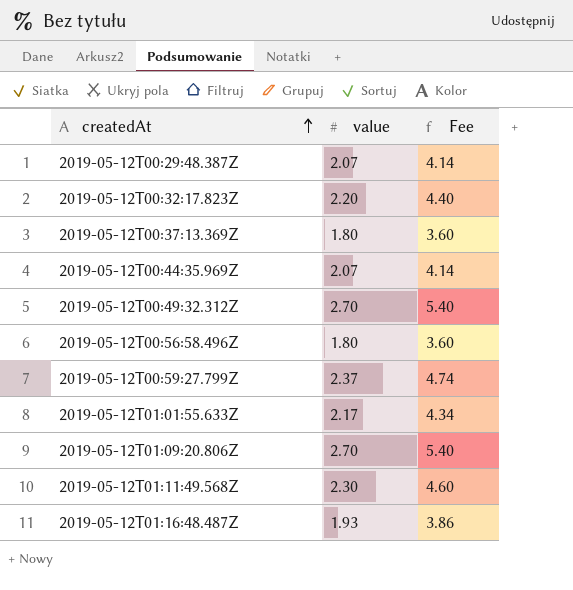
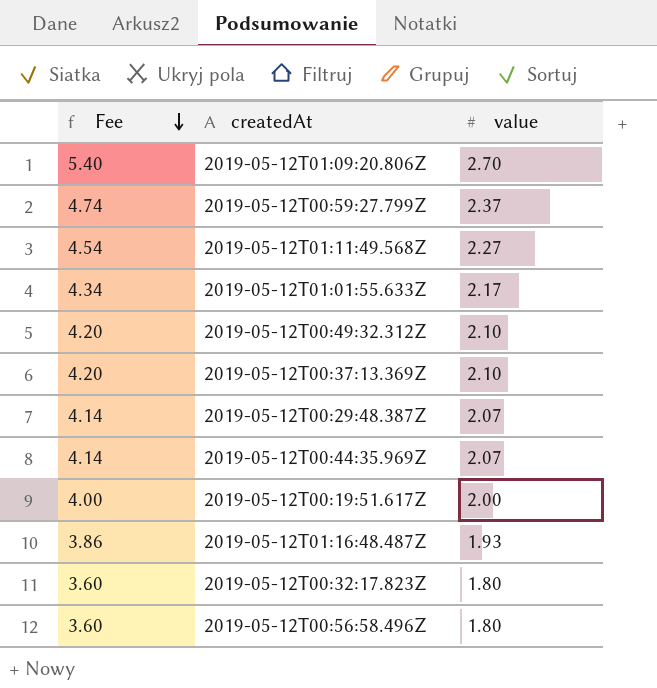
row order: createdAt ascending -> Fee descending
column Fee | position: 3 -> 1
2019-05-12T01:11:49.568Z | Fee: 4.60 -> 4.54
2019-05-12T01:11:49.568Z | value: 2.30 -> 2.27
2019-05-12T00:49:32.312Z | Fee: 5.40 -> 4.20
2019-05-12T00:49:32.312Z | value: 2.70 -> 2.10
2019-05-12T00:37:13.369Z | Fee: 3.60 -> 4.20
2019-05-12T00:37:13.369Z | value: 1.80 -> 2.10
row 2019-05-12T00:19:51.617Z: none -> 4.00 | 2.00
2019-05-12T00:32:17.823Z | Fee: 4.40 -> 3.60
2019-05-12T00:32:17.823Z | value: 2.20 -> 1.80

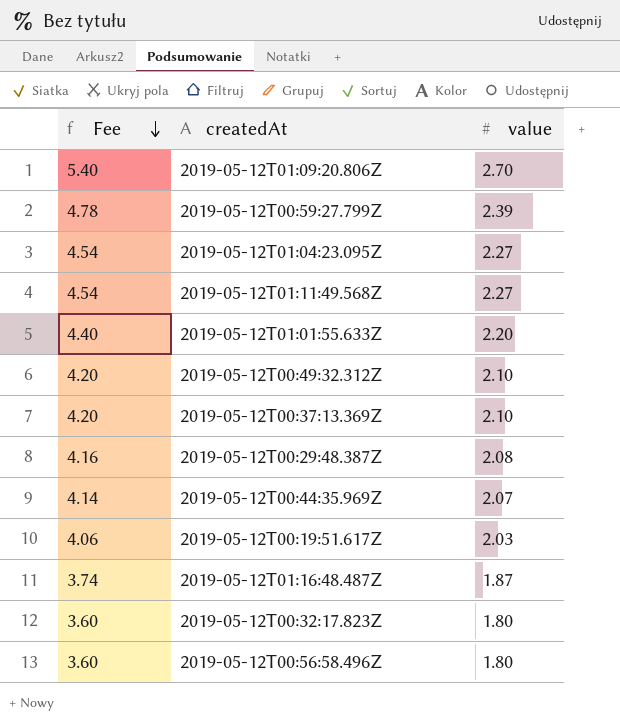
2019-05-12T00:59:27.799Z | Fee: 4.74 -> 4.78
2019-05-12T00:59:27.799Z | value: 2.37 -> 2.39
row 2019-05-12T01:04:23.095Z: none -> 4.54 | 2.27
2019-05-12T01:01:55.633Z | Fee: 4.34 -> 4.40
2019-05-12T01:01:55.633Z | value: 2.17 -> 2.20
2019-05-12T00:29:48.387Z | Fee: 4.14 -> 4.16
2019-05-12T00:29:48.387Z | value: 2.07 -> 2.08
2019-05-12T00:19:51.617Z | Fee: 4.00 -> 4.06
2019-05-12T00:19:51.617Z | value: 2.00 -> 2.03
2019-05-12T01:16:48.487Z | Fee: 3.86 -> 3.74
2019-05-12T01:16:48.487Z | value: 1.93 -> 1.87

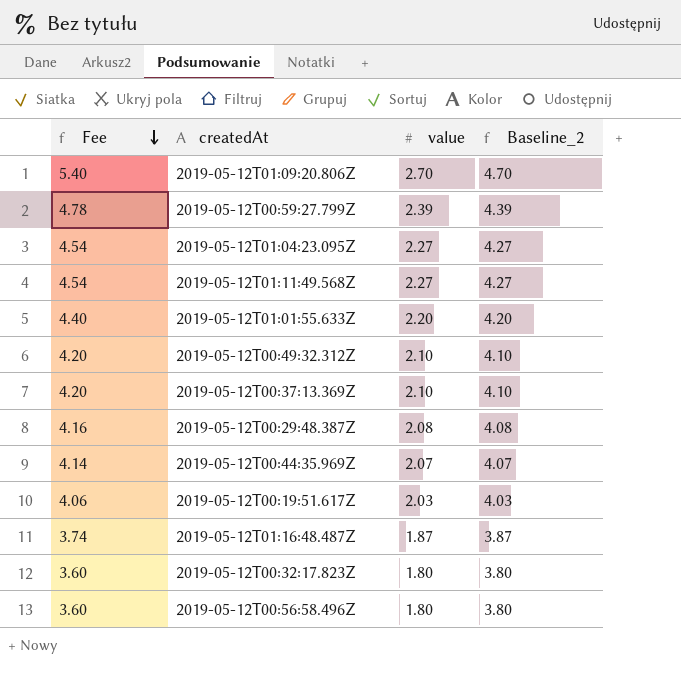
column Baseline_2 | formula: none -> [value] + 2

